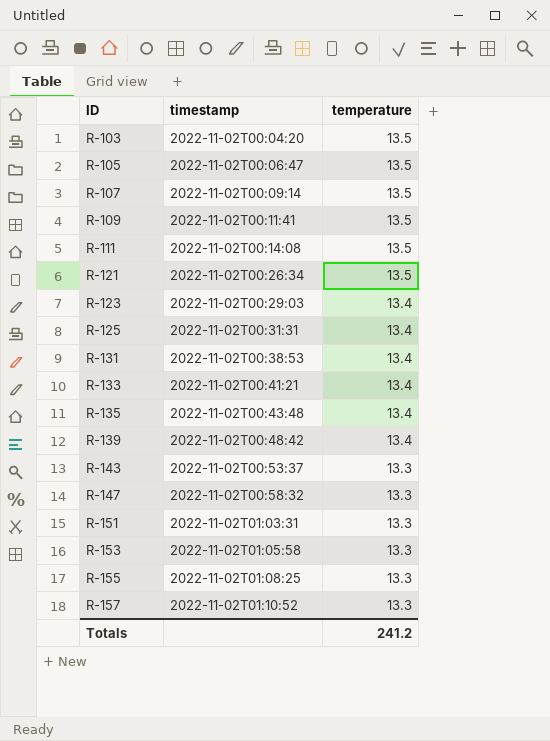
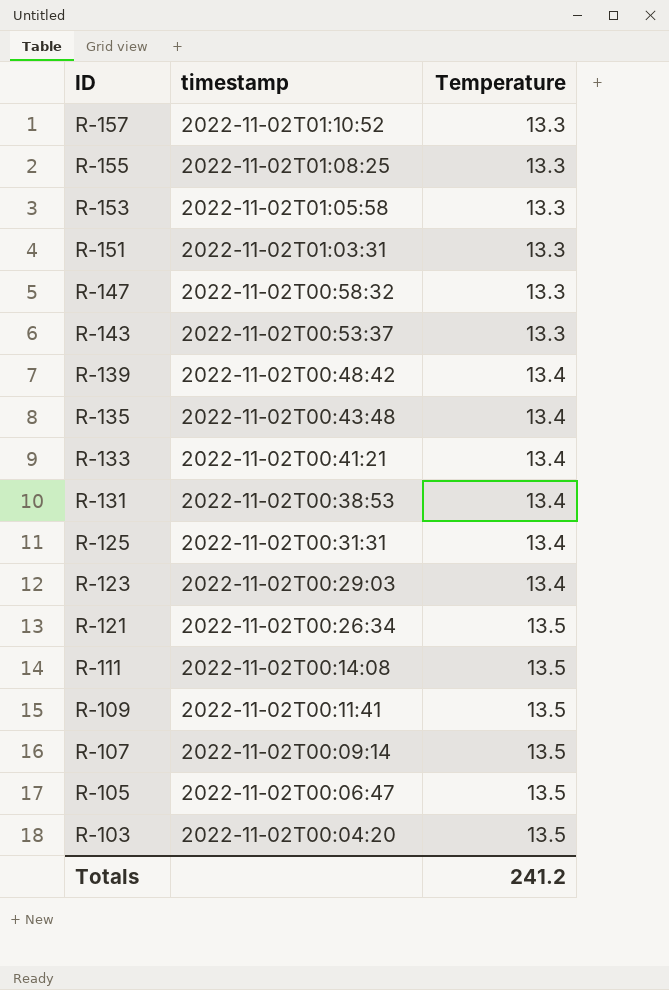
row order: ID ascending -> ID descending
column name: temperature -> Temperature

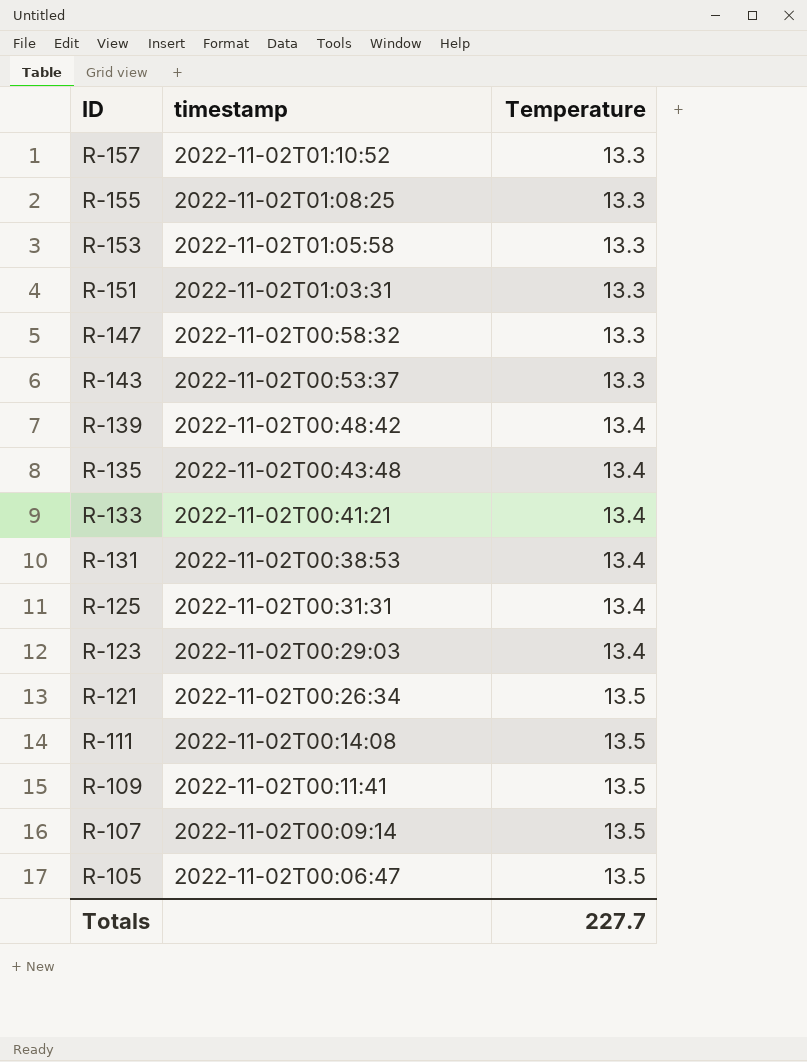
row R-103: 2022-11-02T00:04:20 | 13.5 -> none
Totals | Temperature: 241.2 -> 227.7

